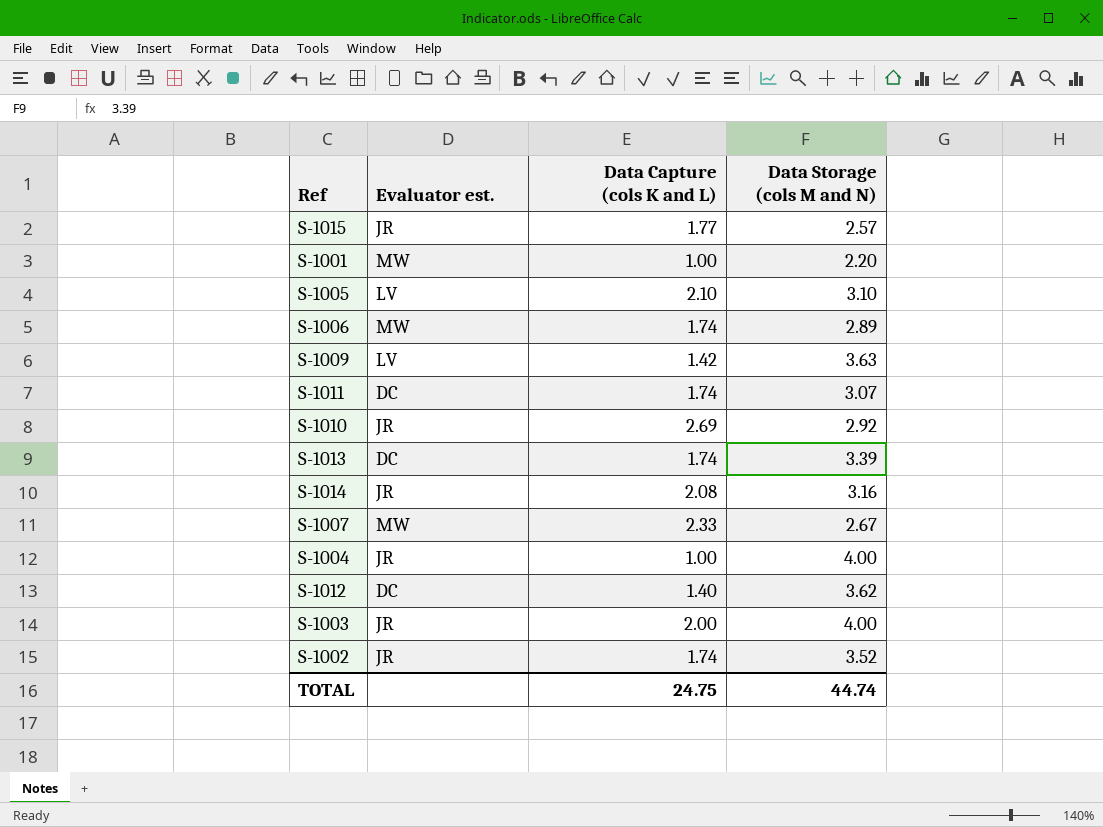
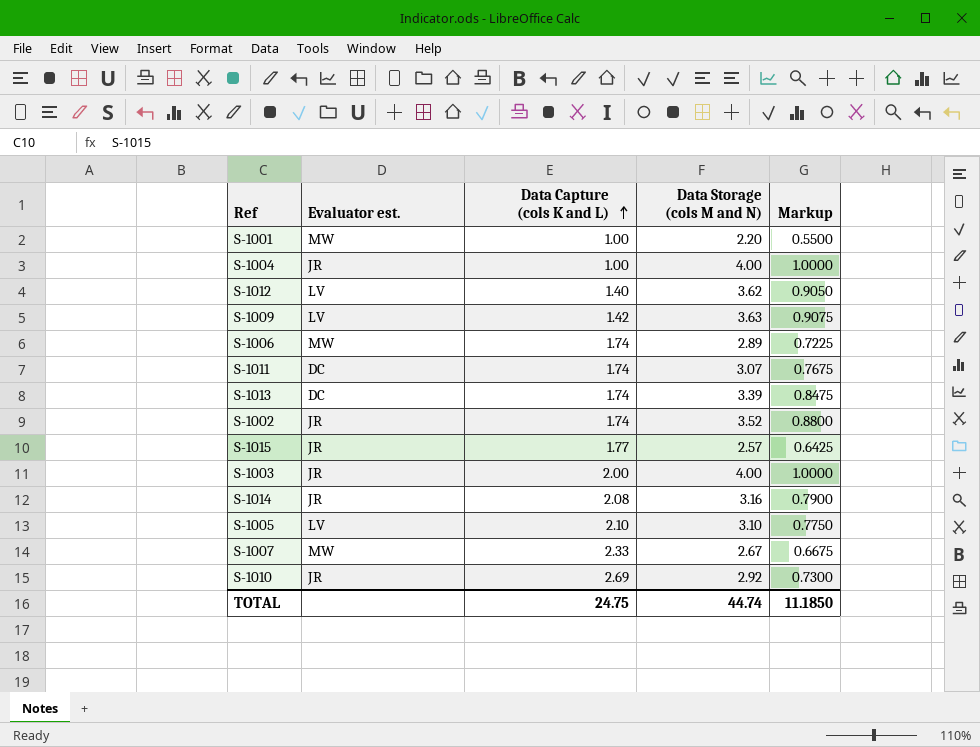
row order: none -> Data Capture (cols K and L) ascending
column Markup | formula: none -> [Data Storage (cols M and N)] * 0.25
S-1012 | Evaluator est.: DC -> LV

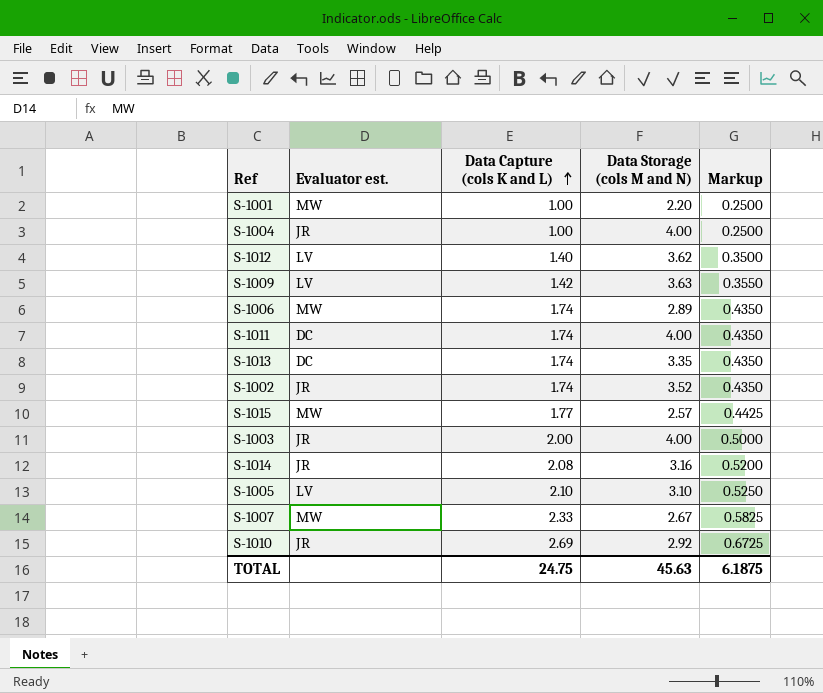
column Markup | formula: [Data Storage (cols M and N)] * 0.25 -> [Data Capture (cols K and L)] * 0.25
S-1011 | Data Storage (cols M and N): 3.07 -> 4.00
S-1013 | Data Storage (cols M and N): 3.39 -> 3.35
S-1015 | Evaluator est.: JR -> MW
TOTAL | Data Storage (cols M and N): 44.74 -> 45.63
TOTAL | Markup: 11.1850 -> 6.1875

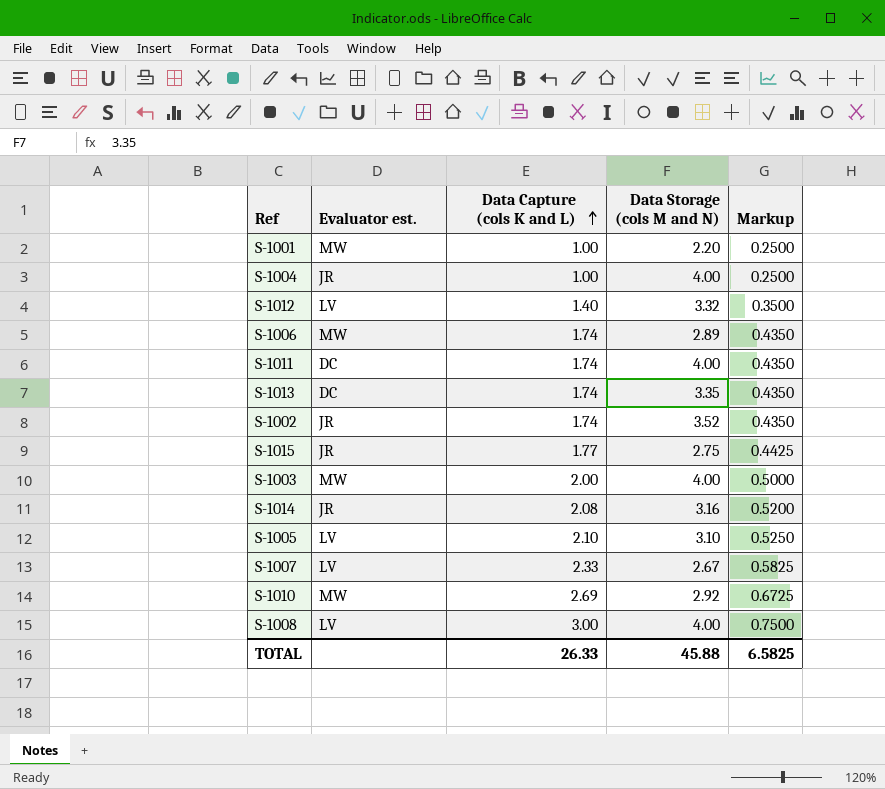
row S-1009: LV | 1.42 | 3.63 | 0.3550 -> none
S-1012 | Data Storage (cols M and N): 3.62 -> 3.32
S-1015 | Evaluator est.: MW -> JR
S-1015 | Data Storage (cols M and N): 2.57 -> 2.75
S-1003 | Evaluator est.: JR -> MW
S-1007 | Evaluator est.: MW -> LV
S-1010 | Evaluator est.: JR -> MW
row S-1008: none -> LV | 3.00 | 4.00 | 0.7500
TOTAL | Data Capture (cols K and L): 24.75 -> 26.33
TOTAL | Data Storage (cols M and N): 45.63 -> 45.88
TOTAL | Markup: 6.1875 -> 6.5825

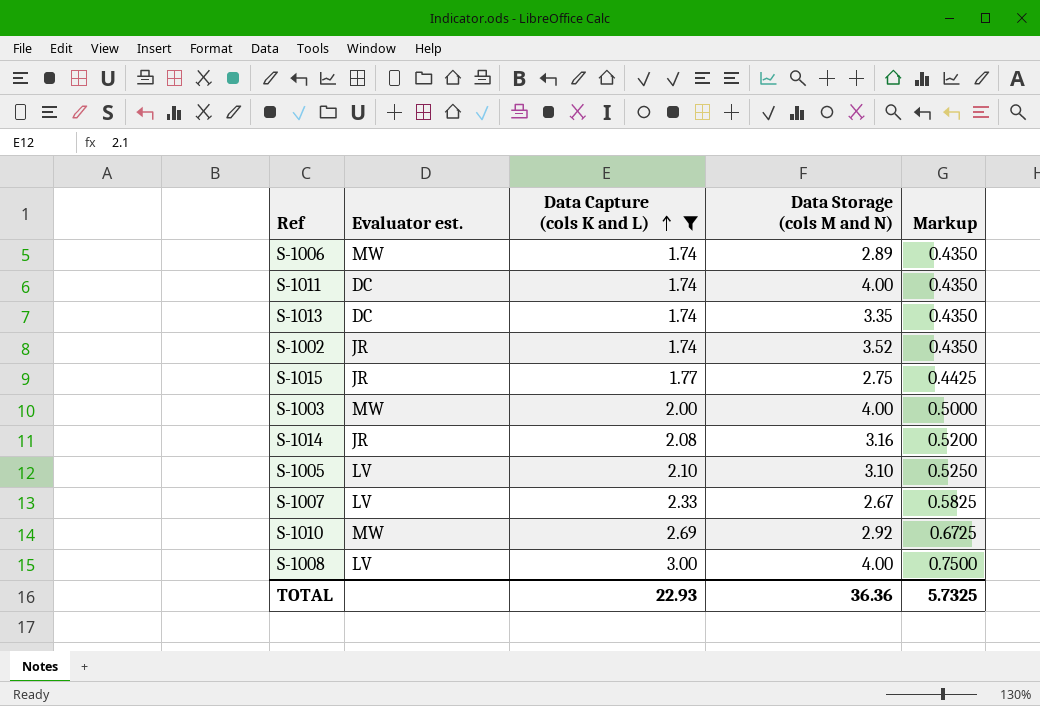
filter: none -> Data Capture (cols K and L) >= 1.74
TOTAL | Data Capture (cols K and L): 26.33 -> 22.93
TOTAL | Data Storage (cols M and N): 45.88 -> 36.36
TOTAL | Markup: 6.5825 -> 5.7325

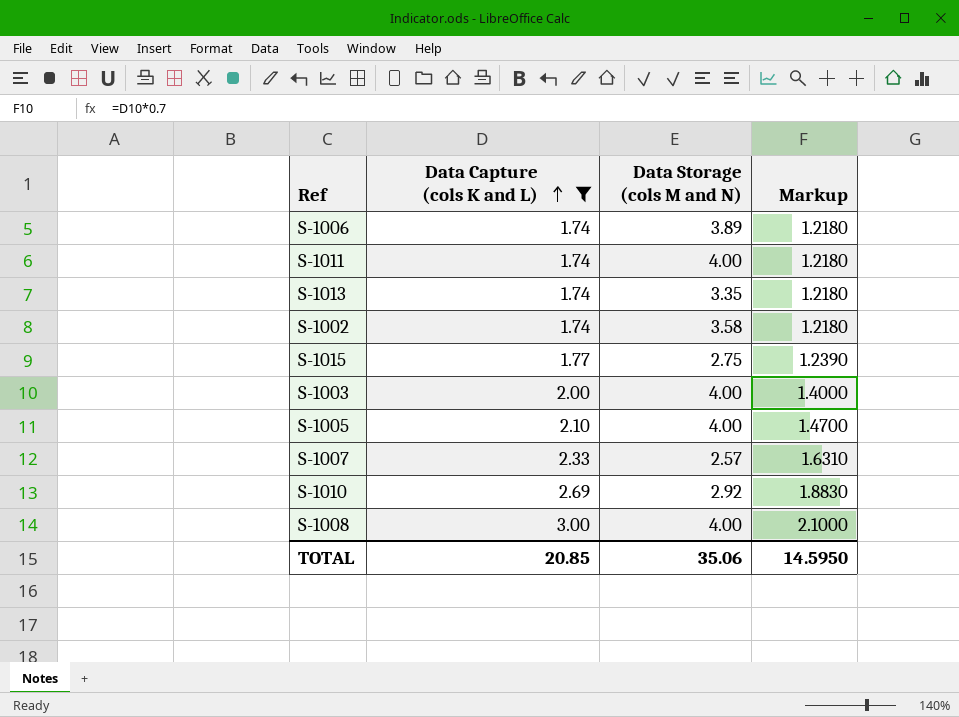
column Evaluator est. | position: 2 -> none
column Markup | formula: [Data Capture (cols K and L)] * 0.25 -> [Data Capture (cols K and L)] * 0.7
row S-1014: JR | 2.08 | 3.16 | 0.5200 -> none
S-1006 | Data Storage (cols M and N): 2.89 -> 3.89
S-1002 | Data Storage (cols M and N): 3.52 -> 3.58
S-1005 | Data Storage (cols M and N): 3.10 -> 4.00
S-1007 | Data Storage (cols M and N): 2.67 -> 2.57
TOTAL | Data Capture (cols K and L): 22.93 -> 20.85
TOTAL | Data Storage (cols M and N): 36.36 -> 35.06
TOTAL | Markup: 5.7325 -> 14.5950

